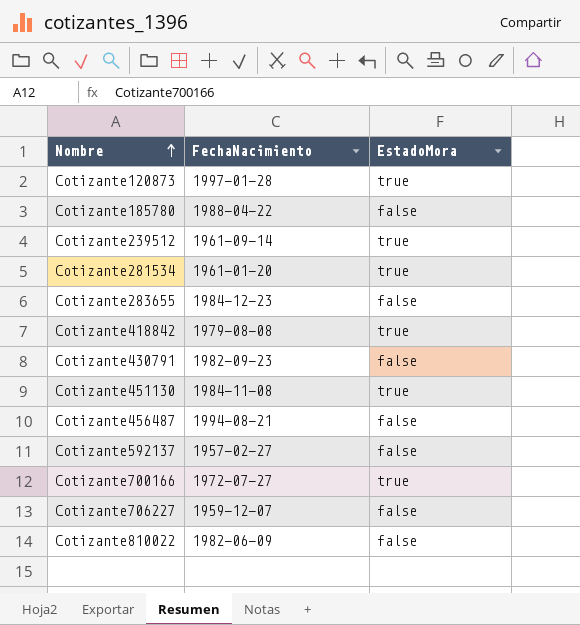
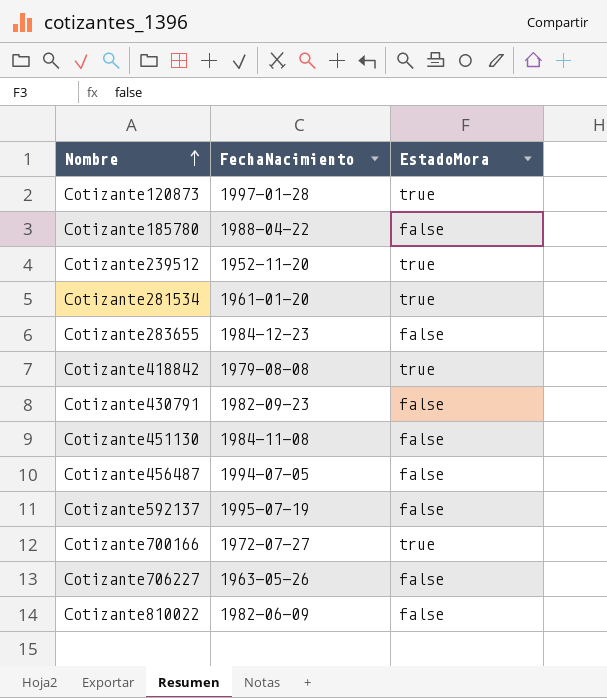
Cotizante239512 | FechaNacimiento: 1961-09-14 -> 1952-11-20
Cotizante451130 | EstadoMora: true -> false
Cotizante456487 | FechaNacimiento: 1994-08-21 -> 1994-07-05
Cotizante592137 | FechaNacimiento: 1957-02-27 -> 1995-07-19
Cotizante706227 | FechaNacimiento: 1959-12-07 -> 1963-05-26

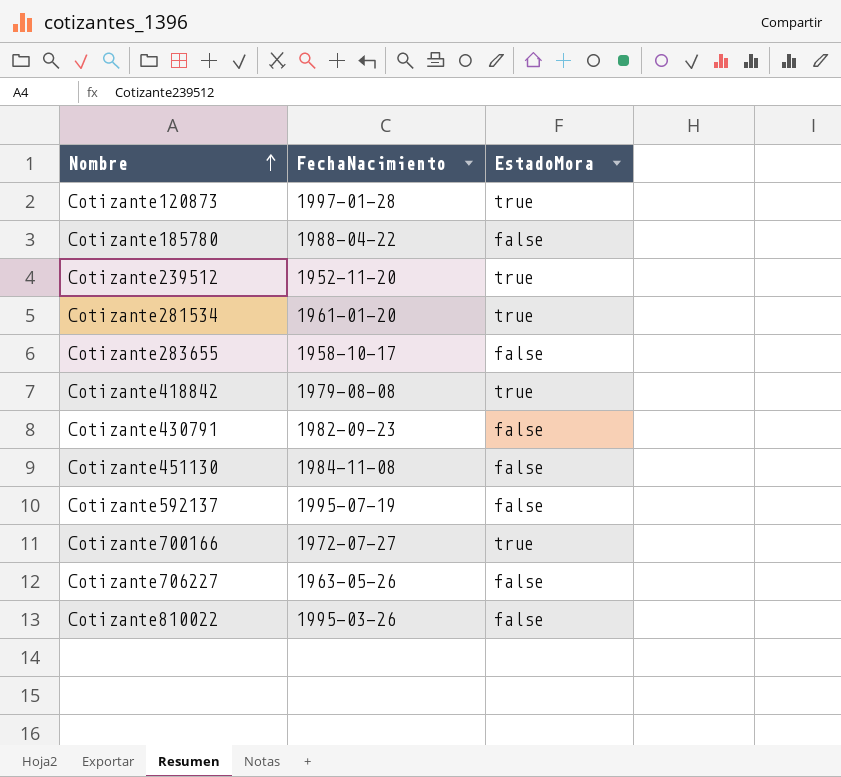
row Cotizante456487: 1994-07-05 | false -> none
Cotizante283655 | FechaNacimiento: 1984-12-23 -> 1958-10-17
Cotizante810022 | FechaNacimiento: 1982-06-09 -> 1995-03-26

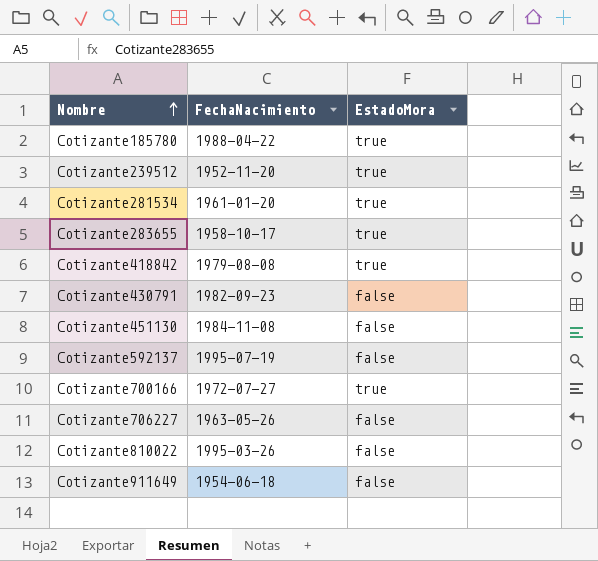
row Cotizante120873: 1997-01-28 | true -> none
Cotizante185780 | EstadoMora: false -> true
Cotizante283655 | EstadoMora: false -> true
row Cotizante911649: none -> 1954-06-18 | false

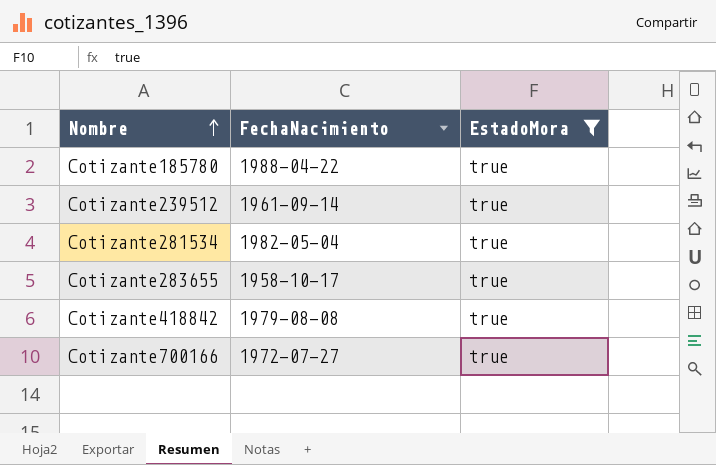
filter: none -> EstadoMora = true
Cotizante239512 | FechaNacimiento: 1952-11-20 -> 1961-09-14
Cotizante281534 | FechaNacimiento: 1961-01-20 -> 1982-05-04

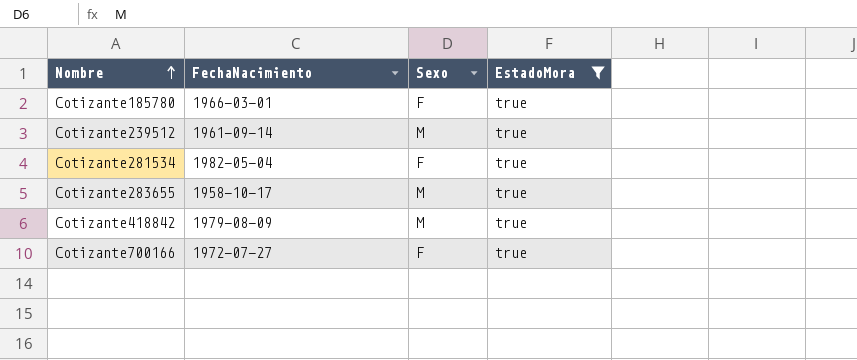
column Sexo | position: none -> 3
Cotizante185780 | FechaNacimiento: 1988-04-22 -> 1966-03-01
Cotizante418842 | FechaNacimiento: 1979-08-08 -> 1979-08-09

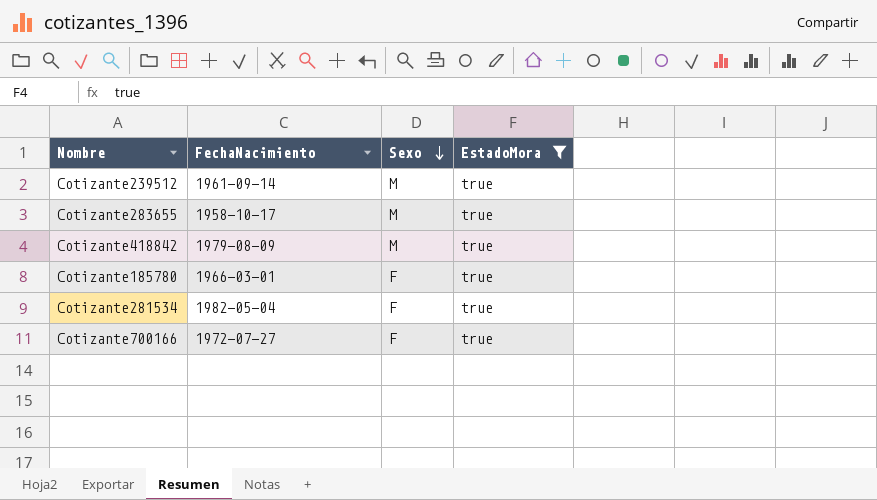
row order: Nombre ascending -> Sexo descending

